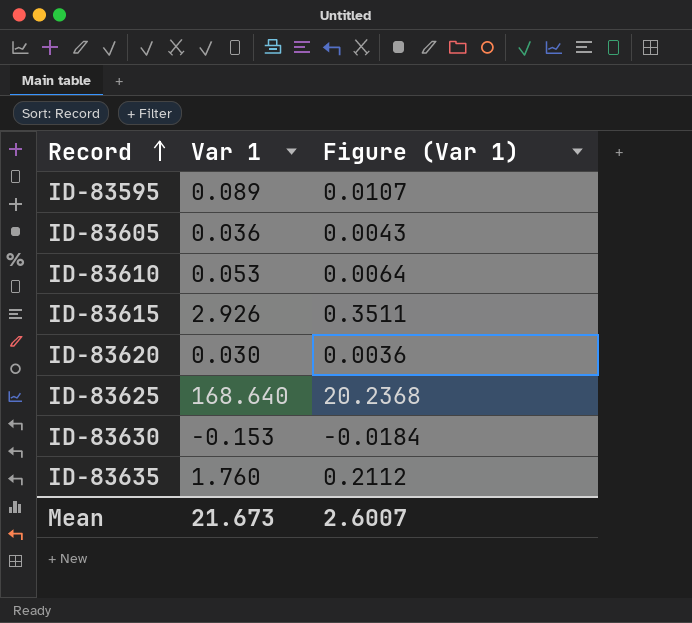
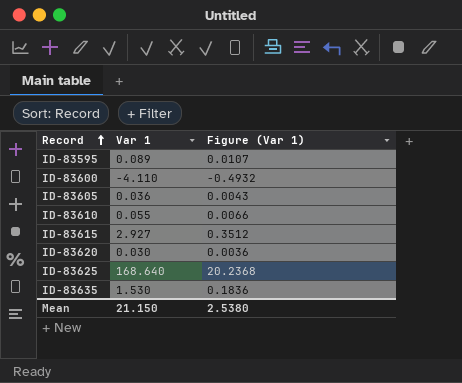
row ID-83630: -0.153 | -0.0184 -> none
row ID-83600: none -> -4.110 | -0.4932
ID-83610 | Var 1: 0.053 -> 0.055
ID-83610 | Figure (Var 1): 0.0064 -> 0.0066
ID-83615 | Var 1: 2.926 -> 2.927
ID-83615 | Figure (Var 1): 0.3511 -> 0.3512
ID-83635 | Var 1: 1.760 -> 1.530
ID-83635 | Figure (Var 1): 0.2112 -> 0.1836
Mean | Var 1: 21.673 -> 21.150
Mean | Figure (Var 1): 2.6007 -> 2.5380

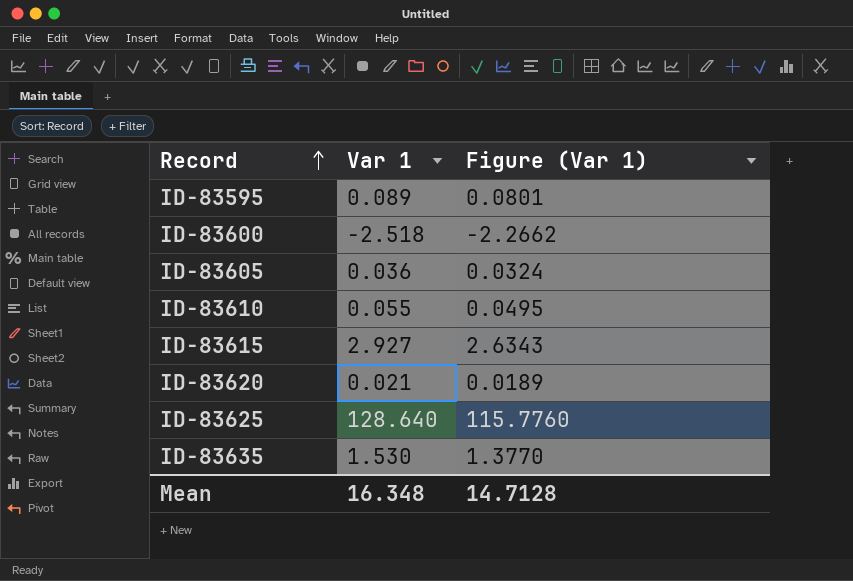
column Figure (Var 1) | formula: [Var 1] * 0.12 -> [Var 1] * 0.9
ID-83600 | Var 1: -4.110 -> -2.518
ID-83620 | Var 1: 0.030 -> 0.021
ID-83625 | Var 1: 168.640 -> 128.640
Mean | Var 1: 21.150 -> 16.348
Mean | Figure (Var 1): 2.5380 -> 14.7128

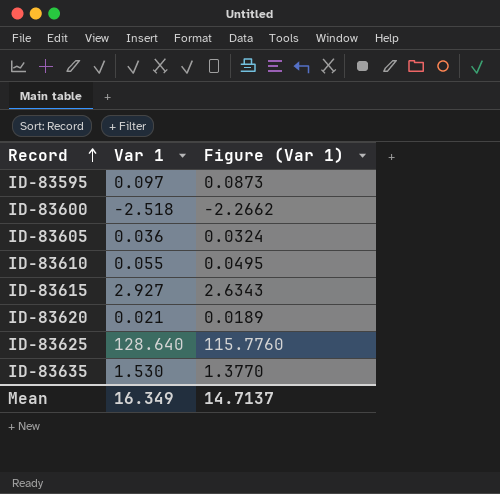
ID-83595 | Var 1: 0.089 -> 0.097
ID-83595 | Figure (Var 1): 0.0801 -> 0.0873
Mean | Var 1: 16.348 -> 16.349
Mean | Figure (Var 1): 14.7128 -> 14.7137

